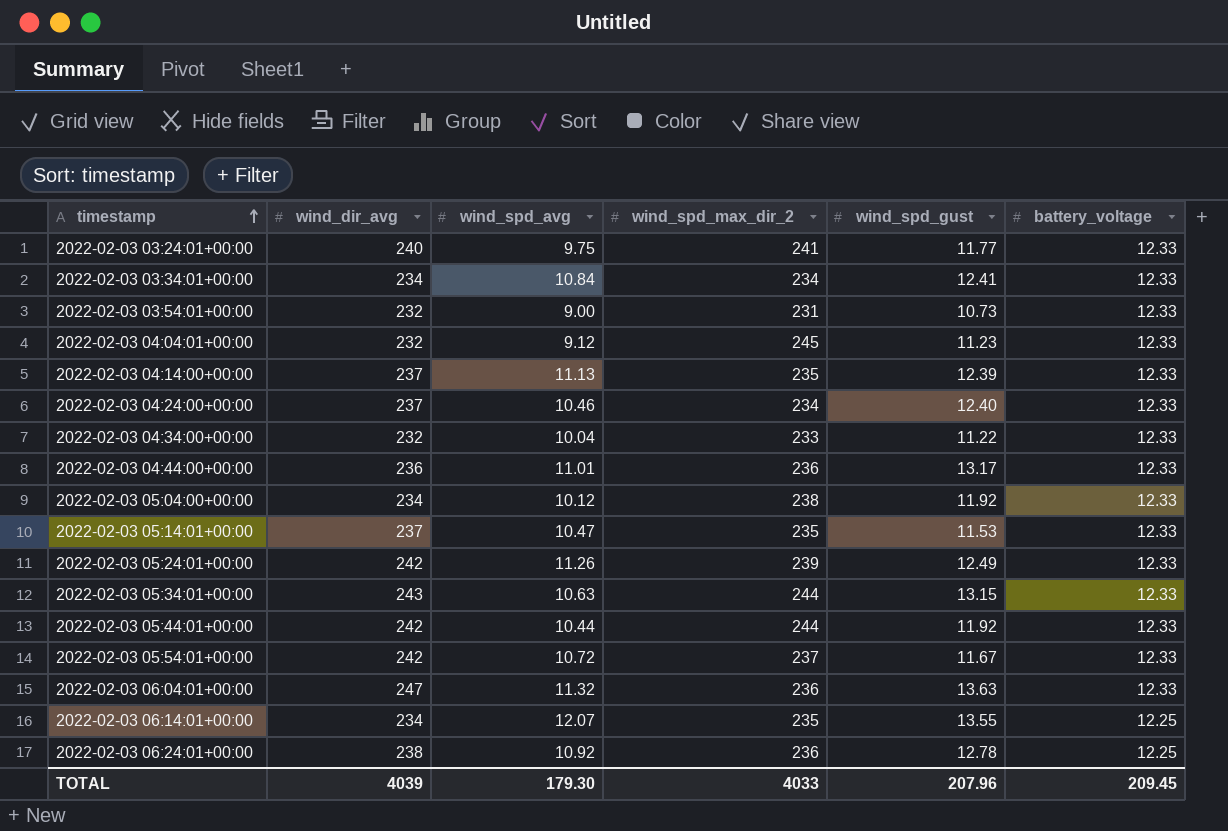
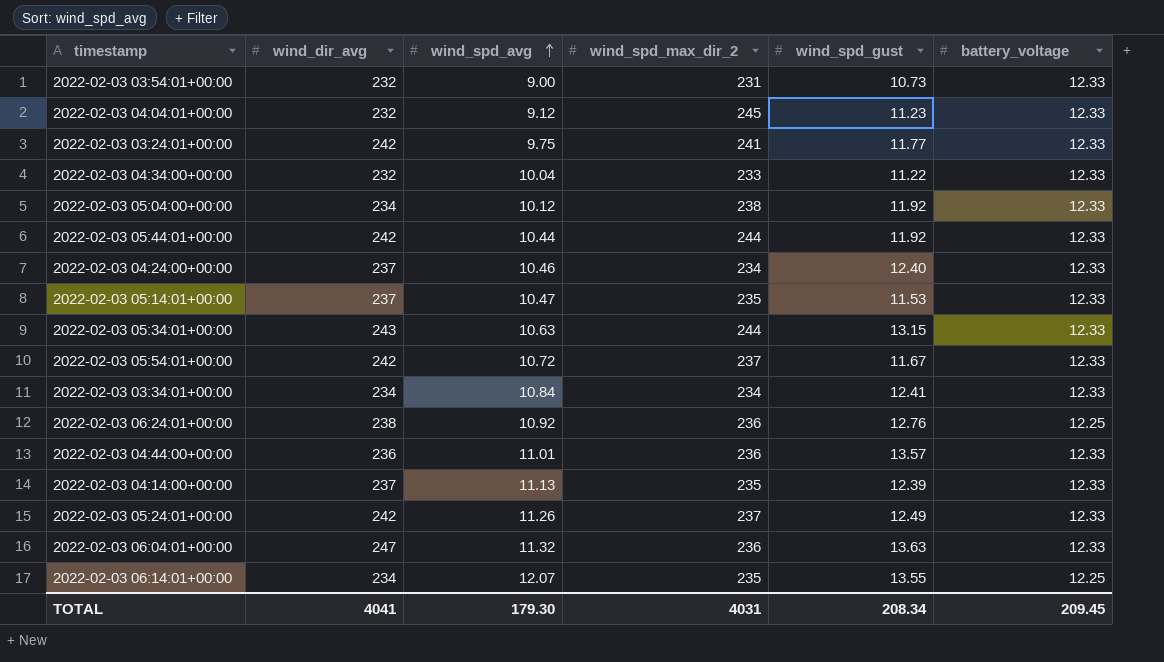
row order: timestamp ascending -> wind_spd_avg ascending
2022-02-03 03:24:01+00:00 | wind_dir_avg: 240 -> 242
2022-02-03 06:24:01+00:00 | wind_spd_gust: 12.78 -> 12.76
2022-02-03 04:44:00+00:00 | wind_spd_gust: 13.17 -> 13.57
2022-02-03 05:24:01+00:00 | wind_spd_max_dir_2: 239 -> 237
TOTAL | wind_dir_avg: 4039 -> 4041
TOTAL | wind_spd_max_dir_2: 4033 -> 4031
TOTAL | wind_spd_gust: 207.96 -> 208.34

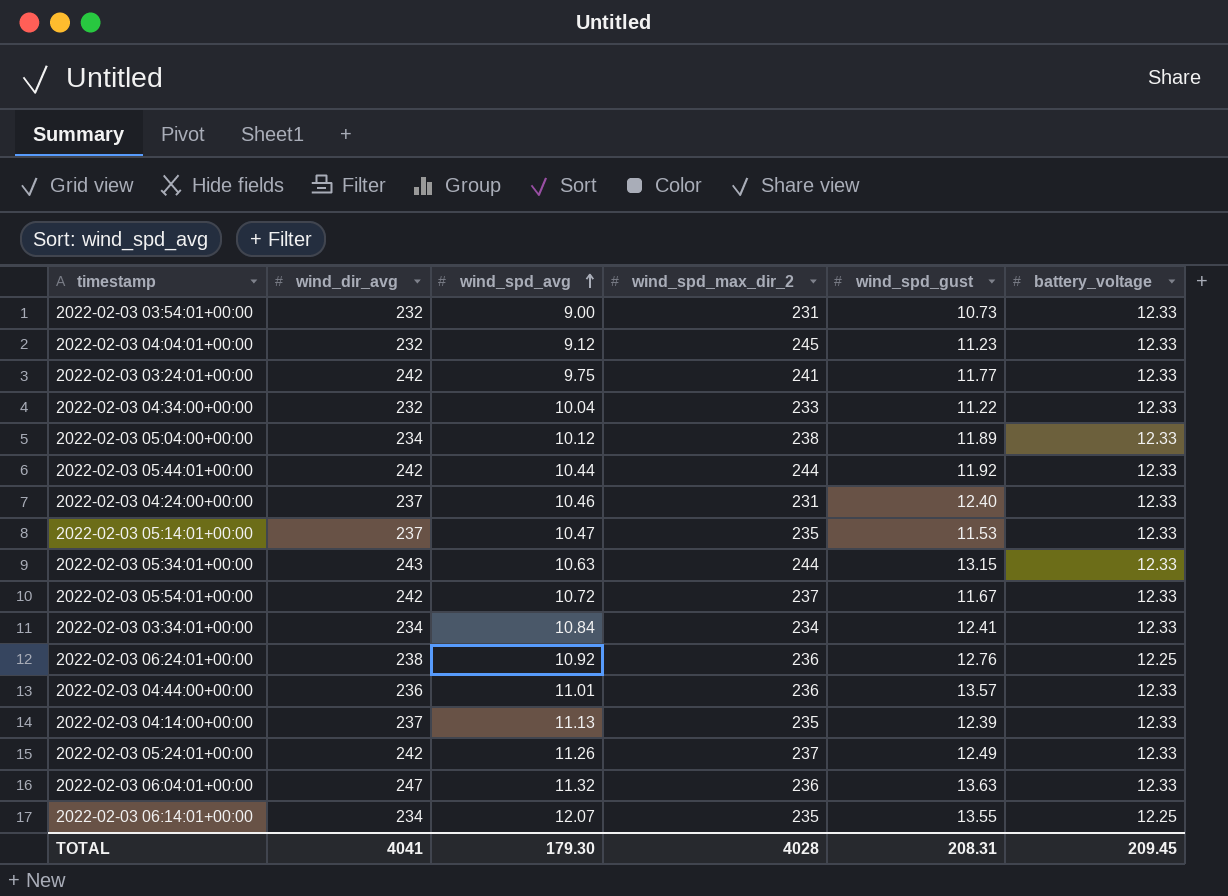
2022-02-03 05:04:00+00:00 | wind_spd_gust: 11.92 -> 11.89
2022-02-03 04:24:00+00:00 | wind_spd_max_dir_2: 234 -> 231
TOTAL | wind_spd_max_dir_2: 4031 -> 4028
TOTAL | wind_spd_gust: 208.34 -> 208.31

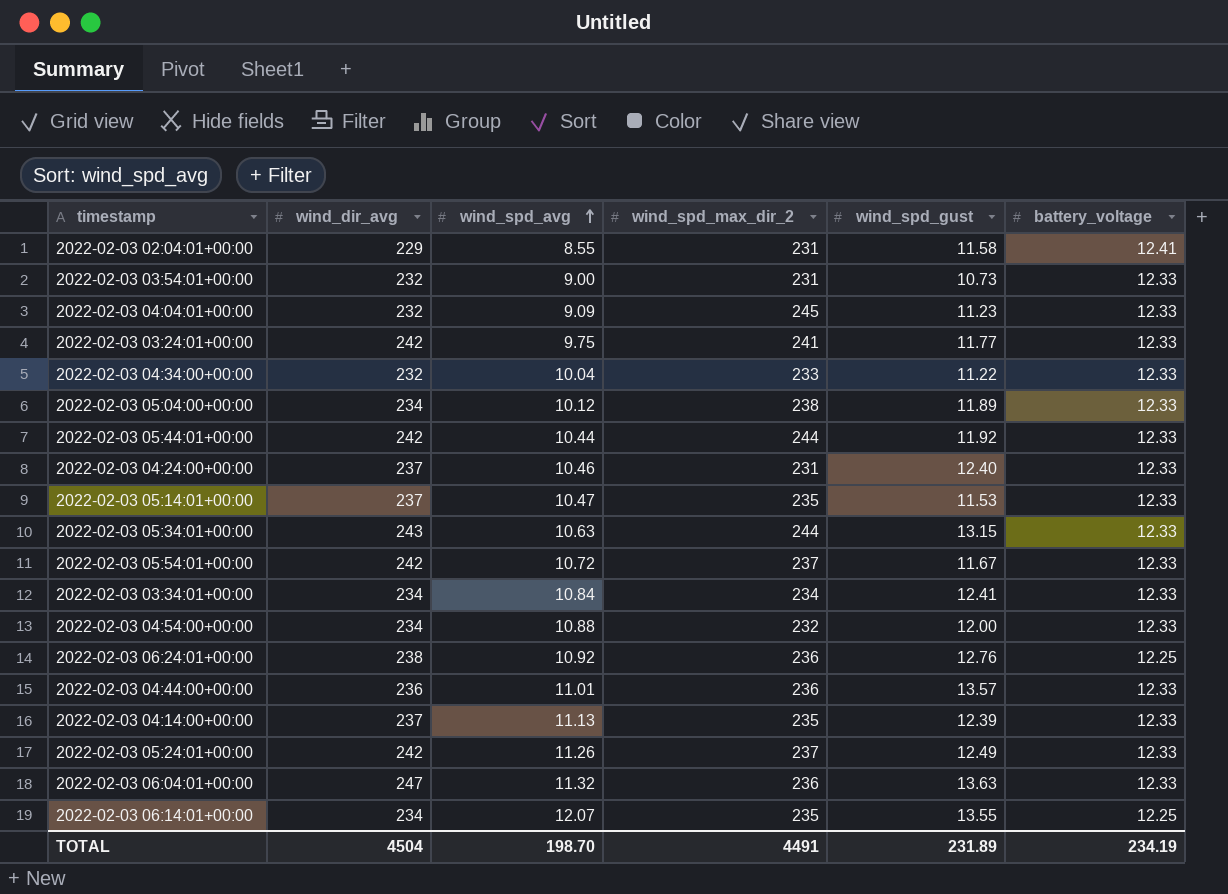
row 2022-02-03 02:04:01+00:00: none -> 229 | 8.55 | 231 | 11.58 | 12.41
2022-02-03 04:04:01+00:00 | wind_spd_avg: 9.12 -> 9.09
row 2022-02-03 04:54:00+00:00: none -> 234 | 10.88 | 232 | 12.00 | 12.33
TOTAL | wind_dir_avg: 4041 -> 4504
TOTAL | wind_spd_avg: 179.30 -> 198.70
TOTAL | wind_spd_max_dir_2: 4028 -> 4491
TOTAL | wind_spd_gust: 208.31 -> 231.89
TOTAL | battery_voltage: 209.45 -> 234.19

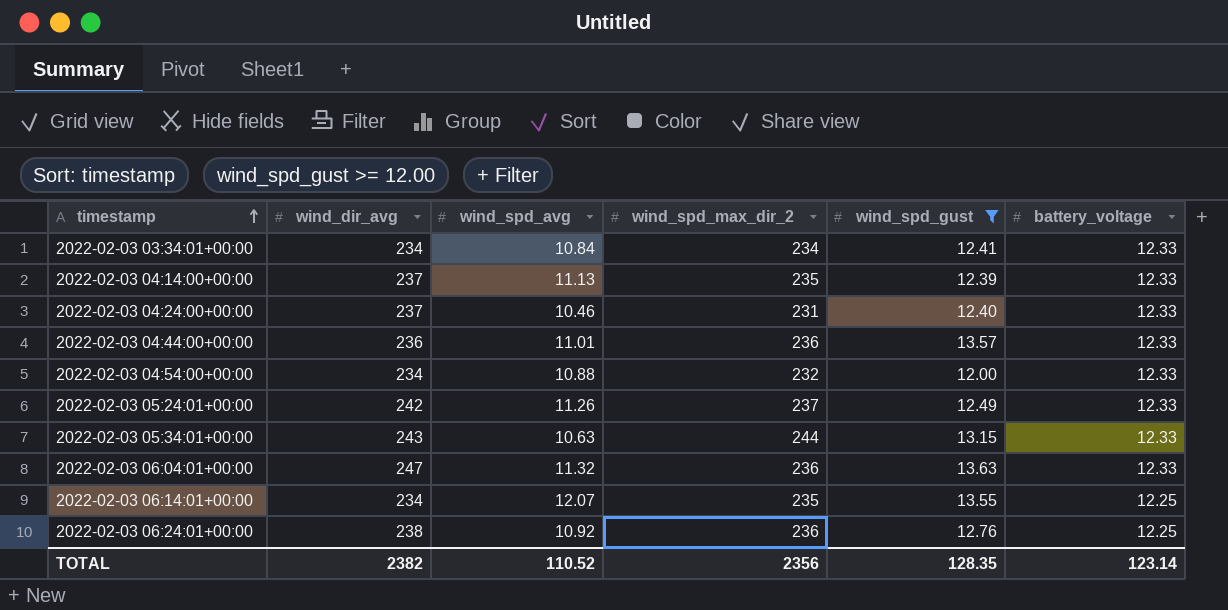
filter: none -> wind_spd_gust >= 12.00
row order: wind_spd_avg ascending -> timestamp ascending
TOTAL | wind_dir_avg: 4504 -> 2382
TOTAL | wind_spd_avg: 198.70 -> 110.52
TOTAL | wind_spd_max_dir_2: 4491 -> 2356
TOTAL | wind_spd_gust: 231.89 -> 128.35
TOTAL | battery_voltage: 234.19 -> 123.14

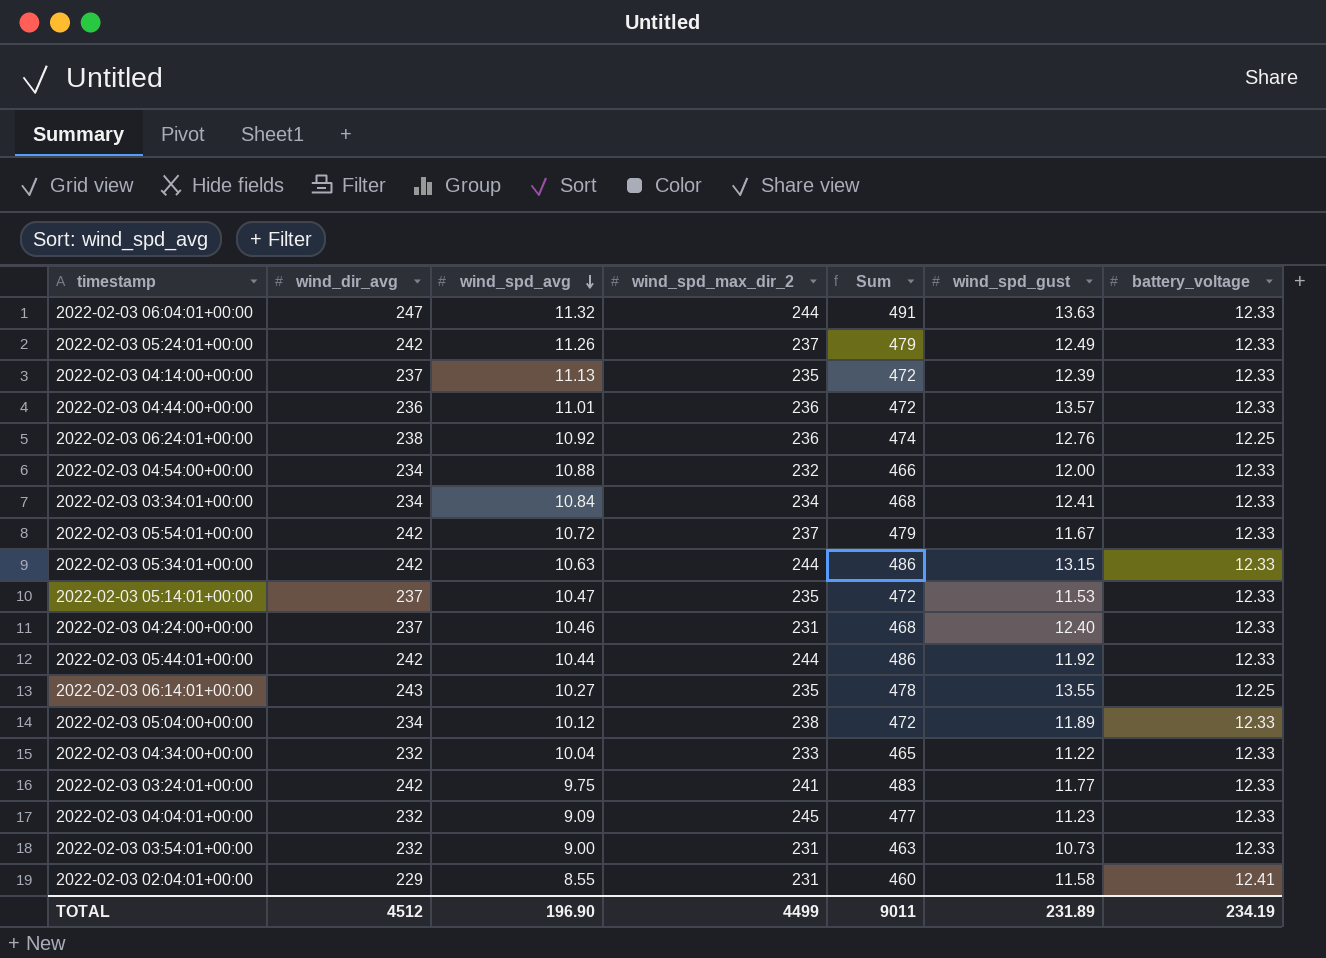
filter: wind_spd_gust >= 12.00 -> none
row order: timestamp ascending -> wind_spd_avg descending
column Sum | formula: none -> [wind_dir_avg] + [wind_spd_max_dir_2]
2022-02-03 06:04:01+00:00 | wind_spd_max_dir_2: 236 -> 244
2022-02-03 05:34:01+00:00 | wind_dir_avg: 243 -> 242
2022-02-03 06:14:01+00:00 | wind_dir_avg: 234 -> 243
2022-02-03 06:14:01+00:00 | wind_spd_avg: 12.07 -> 10.27
TOTAL | wind_dir_avg: 2382 -> 4512
TOTAL | wind_spd_avg: 110.52 -> 196.90
TOTAL | wind_spd_max_dir_2: 2356 -> 4499
TOTAL | wind_spd_gust: 128.35 -> 231.89
TOTAL | battery_voltage: 123.14 -> 234.19

